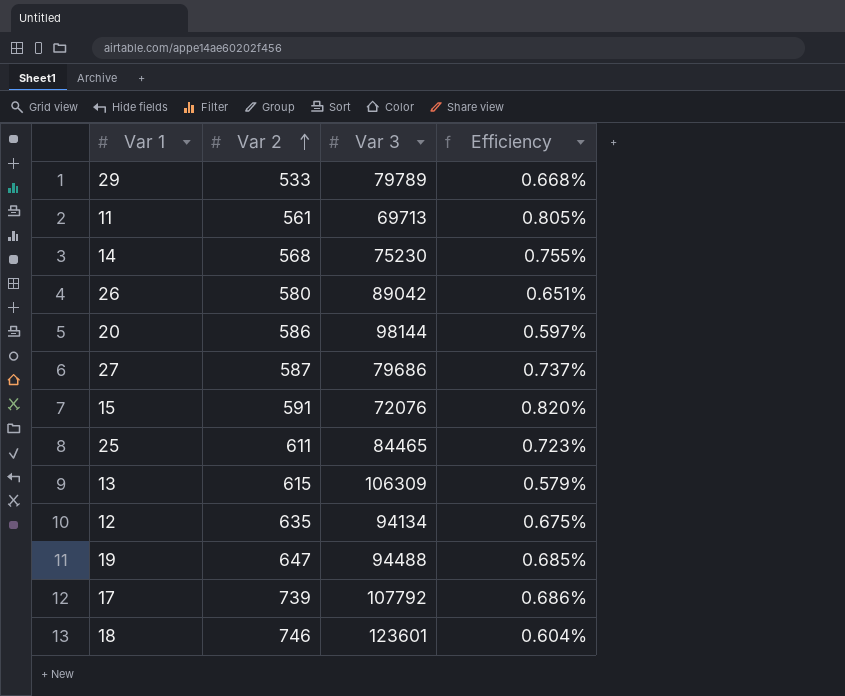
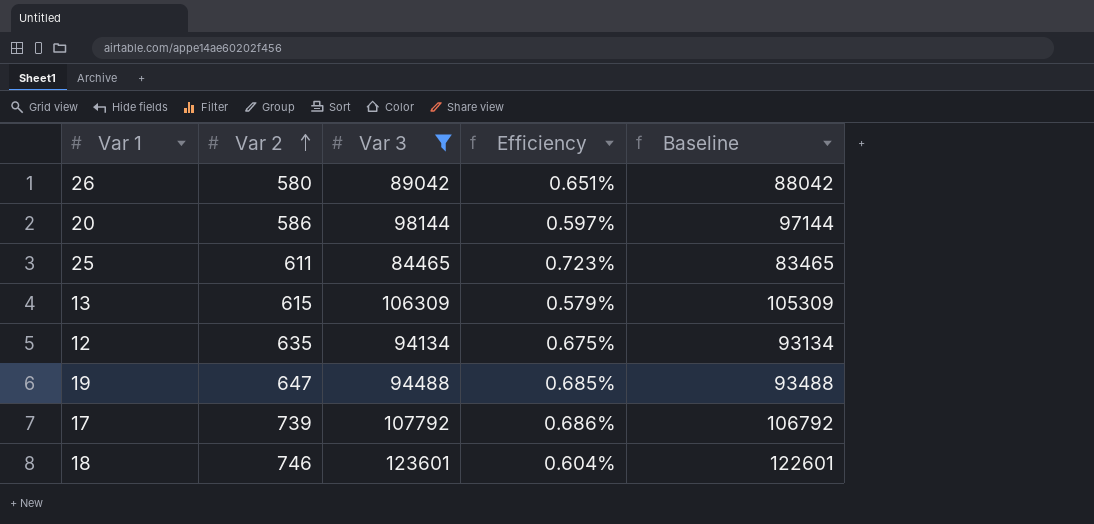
filter: none -> Var 3 >= 84465
column Baseline | formula: none -> [Var 3] - 1000

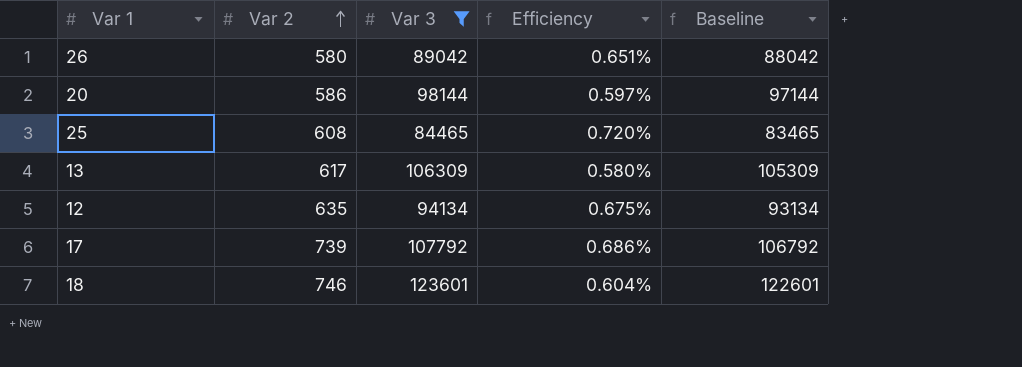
row 19: 647 | 94488 | 0.685% | 93488 -> none
25 | Var 2: 611 -> 608
25 | Efficiency: 0.723% -> 0.720%
13 | Var 2: 615 -> 617
13 | Efficiency: 0.579% -> 0.580%

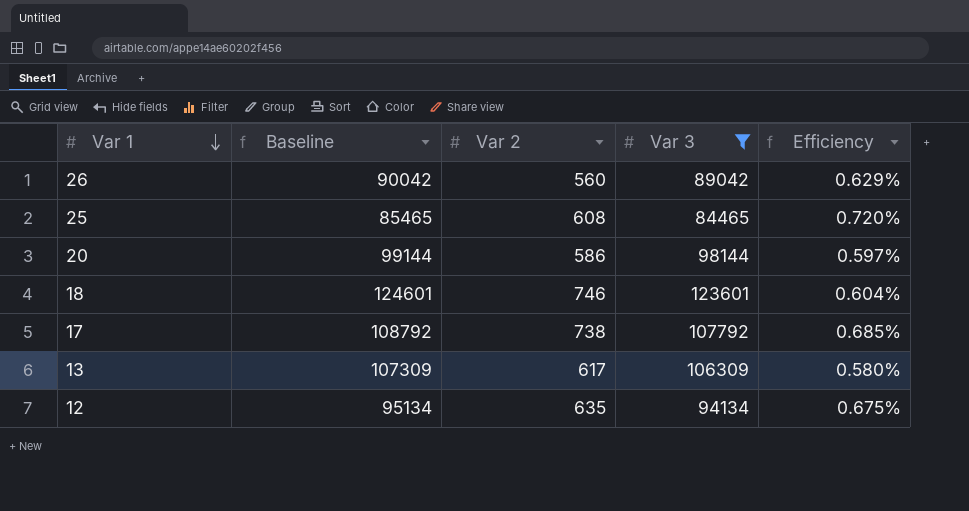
row order: Var 2 ascending -> Var 1 descending
column Baseline | formula: [Var 3] - 1000 -> [Var 3] + 1000
column Baseline | position: 5 -> 2
26 | Var 2: 580 -> 560
26 | Efficiency: 0.651% -> 0.629%
17 | Var 2: 739 -> 738
17 | Efficiency: 0.686% -> 0.685%

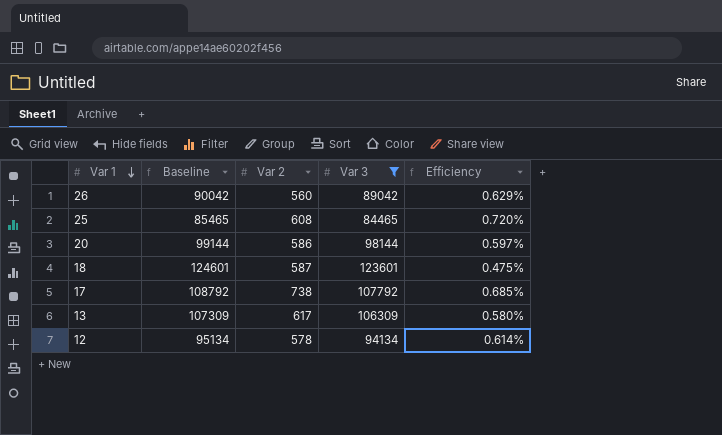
18 | Var 2: 746 -> 587
18 | Efficiency: 0.604% -> 0.475%
12 | Var 2: 635 -> 578
12 | Efficiency: 0.675% -> 0.614%

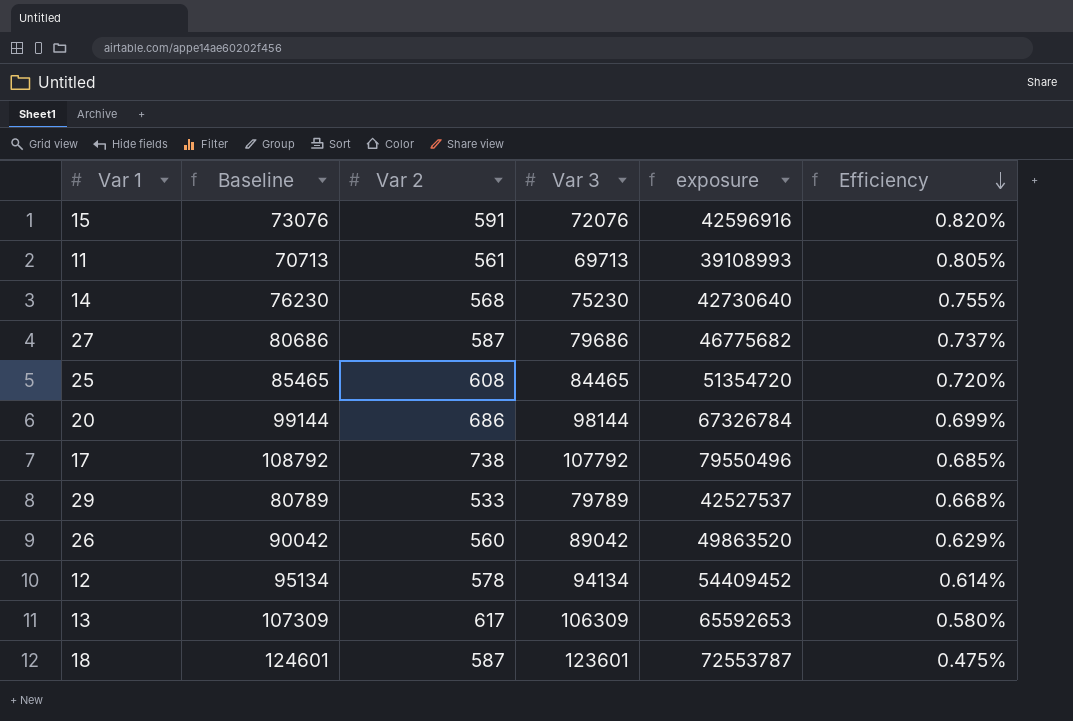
filter: Var 3 >= 84465 -> none
row order: Var 1 descending -> Efficiency descending
column exposure | formula: none -> [Var 2] * [Var 3]
20 | Var 2: 586 -> 686
20 | Efficiency: 0.597% -> 0.699%

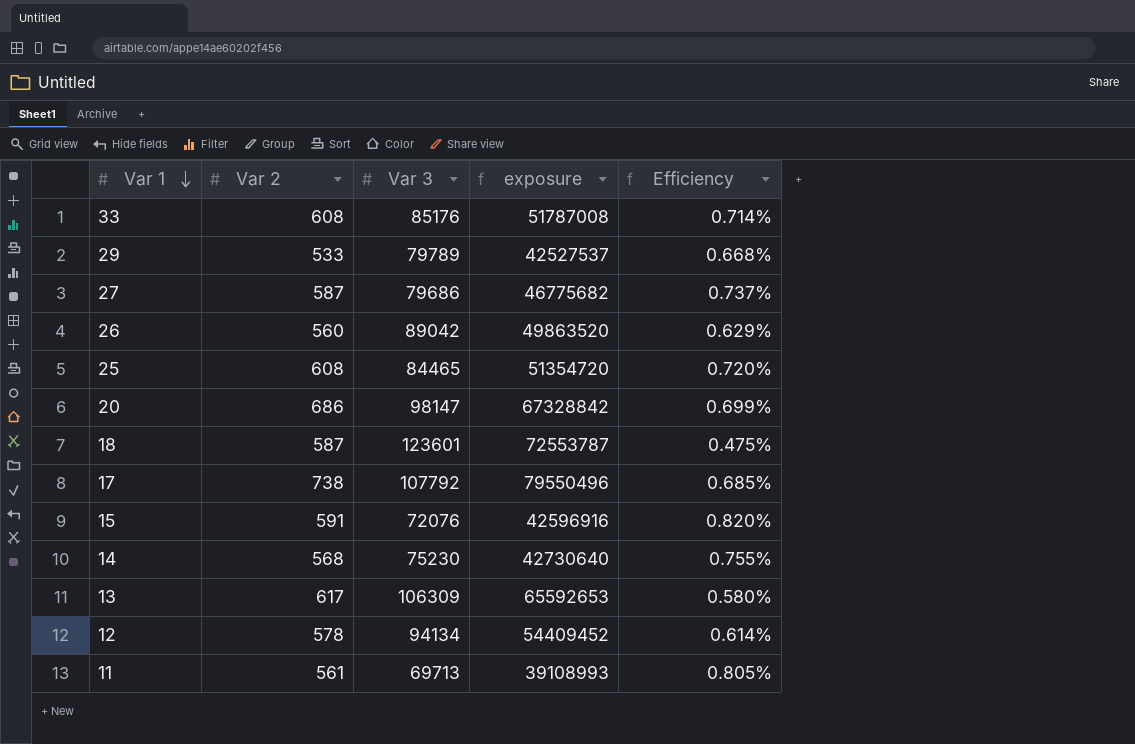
row order: Efficiency descending -> Var 1 descending
column Baseline | formula: [Var 3] + 1000 -> none
row 33: none -> 608 | 85176 | 51787008 | 0.714%
20 | Var 3: 98144 -> 98147
20 | exposure: 67326784 -> 67328842

